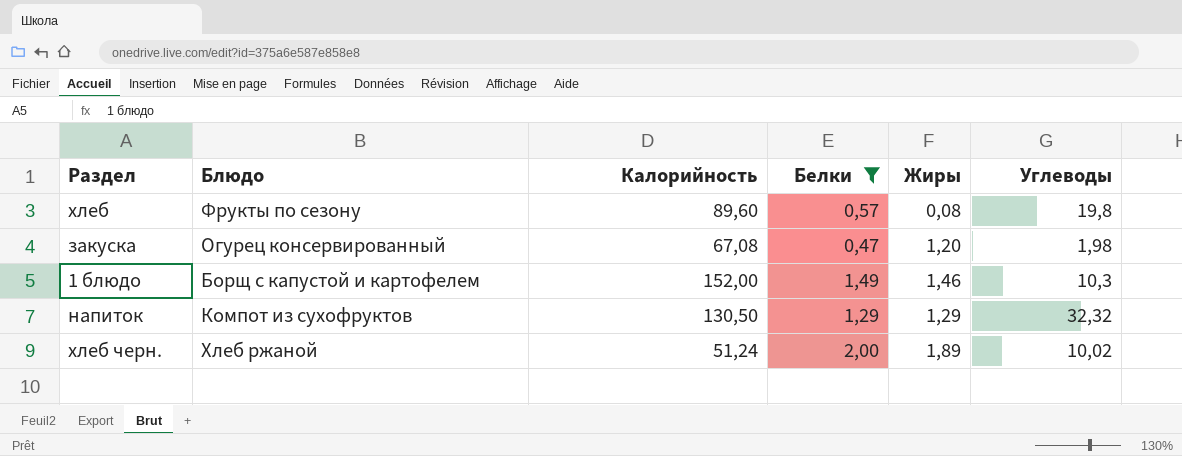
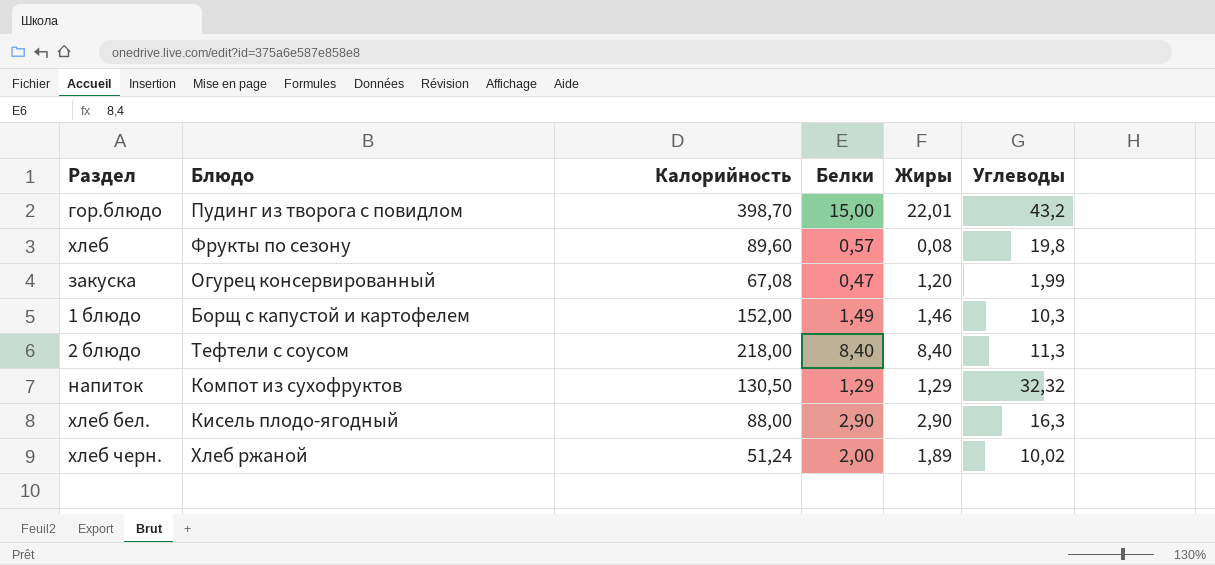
filter: Белки <= 2,00 -> none
закуска | Углеводы: 1,98 -> 1,99

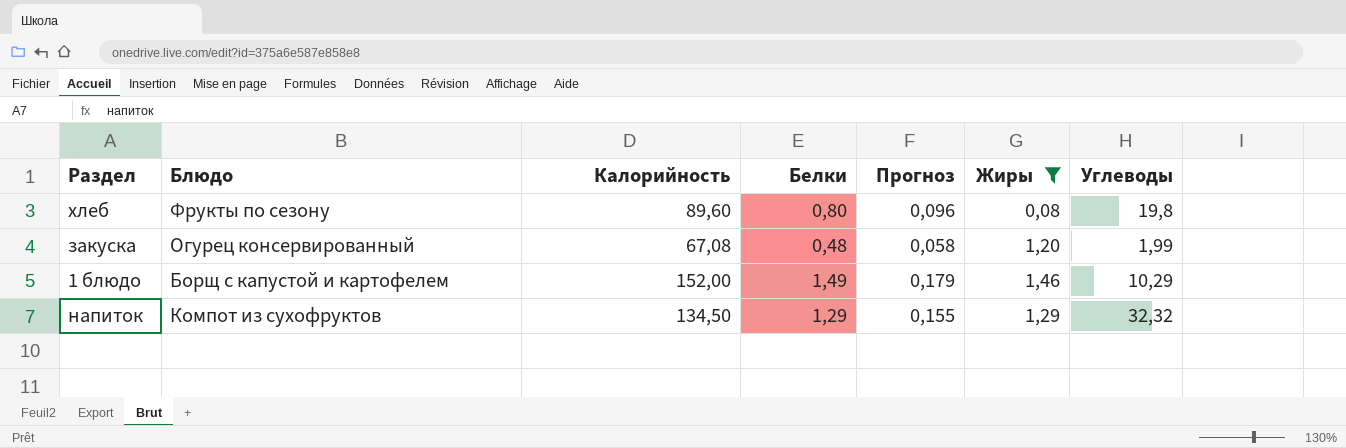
filter: none -> Жиры <= 1,46
column Прогноз | formula: none -> [Белки] * 0,12
хлеб | Белки: 0,57 -> 0,80
закуска | Белки: 0,47 -> 0,48
1 блюдо | Углеводы: 10,3 -> 10,29
напиток | Калорийность: 130,50 -> 134,50

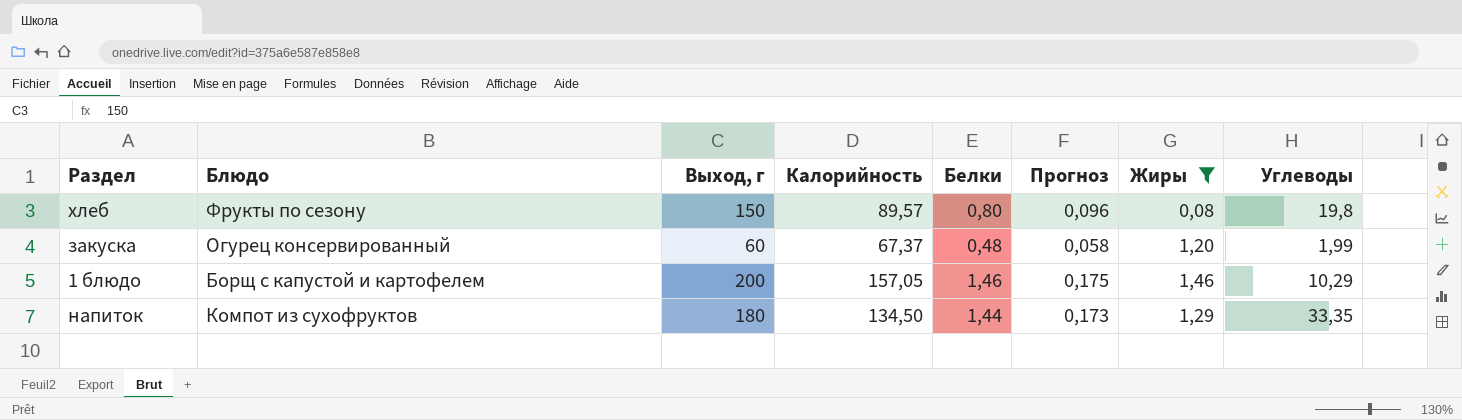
column Выход, г | position: none -> 3
хлеб | Калорийность: 89,60 -> 89,57
закуска | Калорийность: 67,08 -> 67,37
1 блюдо | Калорийность: 152,00 -> 157,05
1 блюдо | Белки: 1,49 -> 1,46
1 блюдо | Прогноз: 0,179 -> 0,175
напиток | Белки: 1,29 -> 1,44
напиток | Прогноз: 0,155 -> 0,173
напиток | Углеводы: 32,32 -> 33,35

